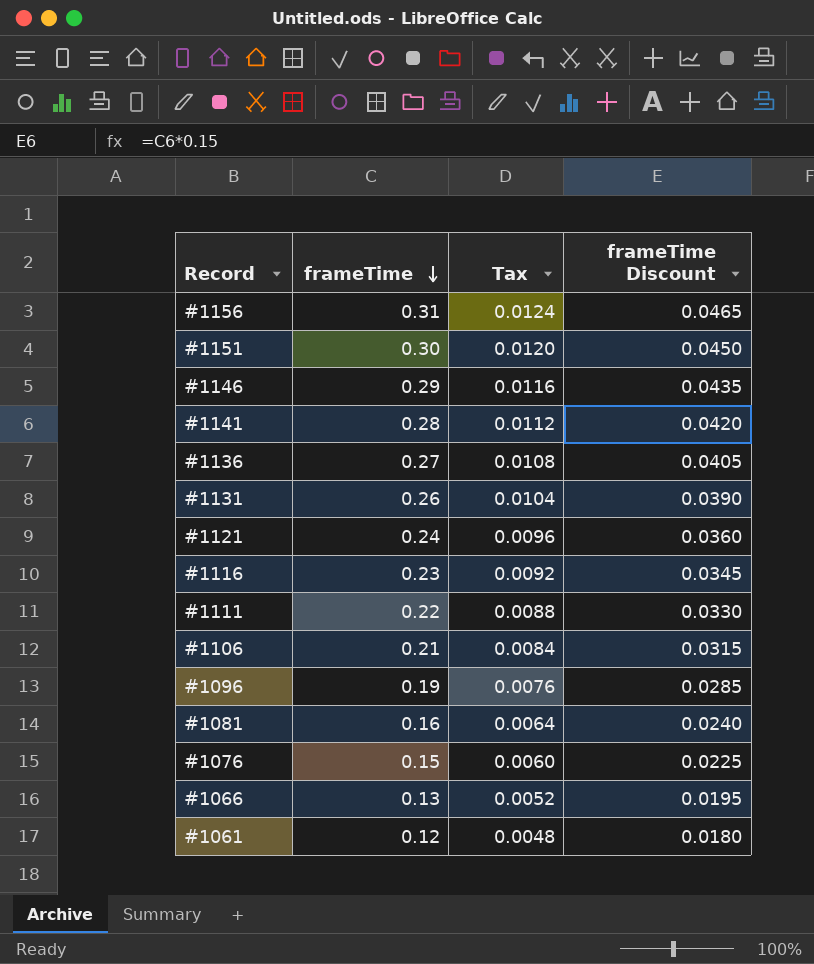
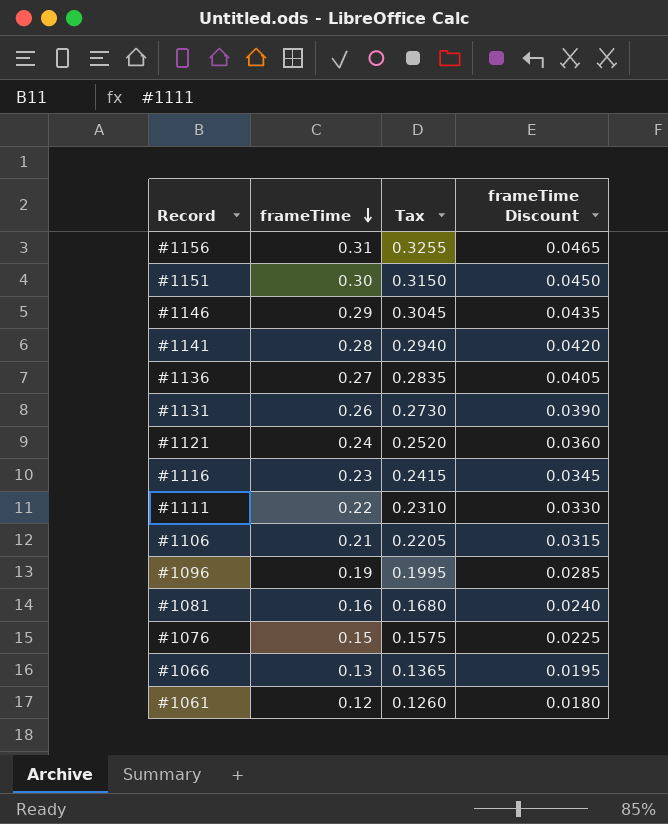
column Tax | formula: [frameTime] * 0.04 -> [frameTime] * 1.05

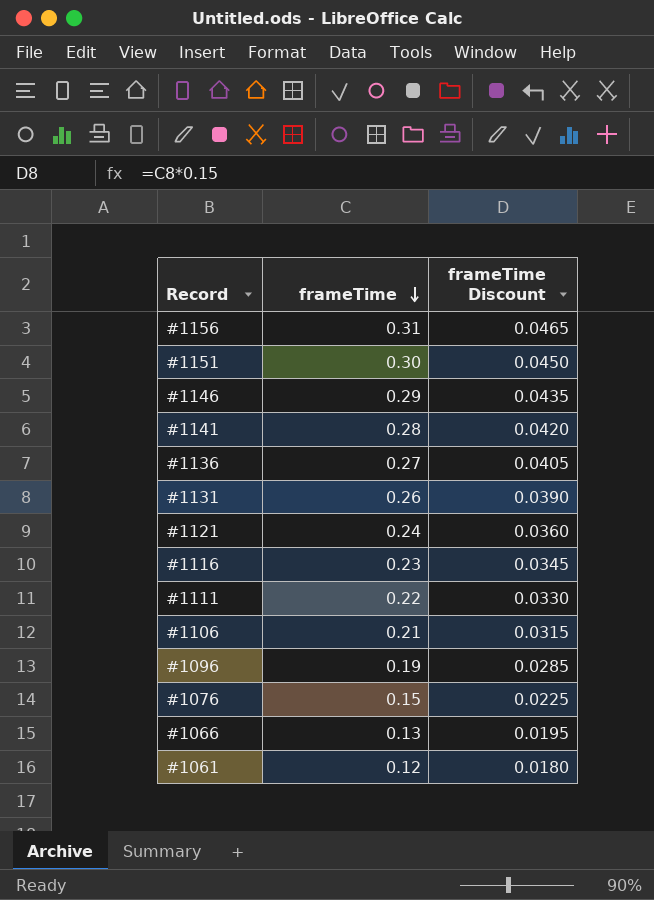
column Tax | formula: [frameTime] * 1.05 -> none
row #1081: 0.16 | 0.1680 | 0.0240 -> none

